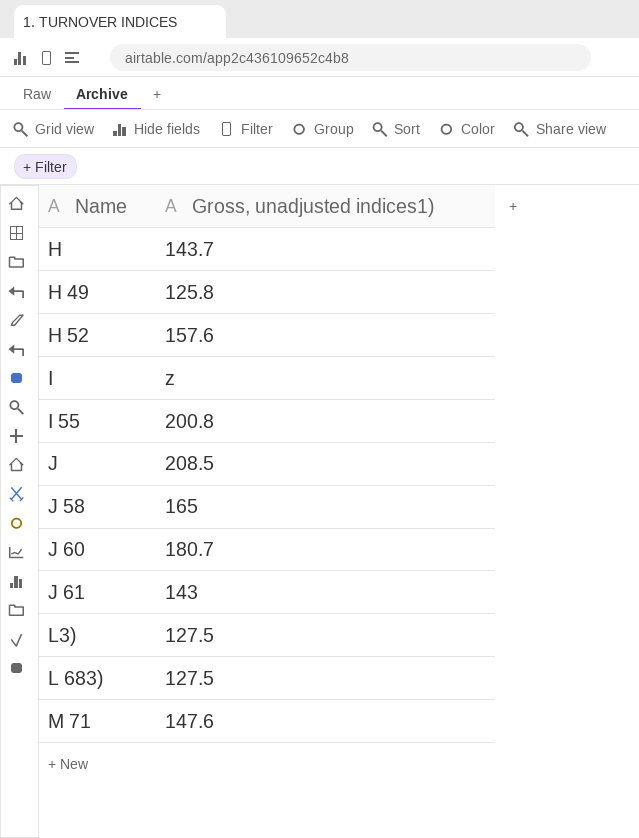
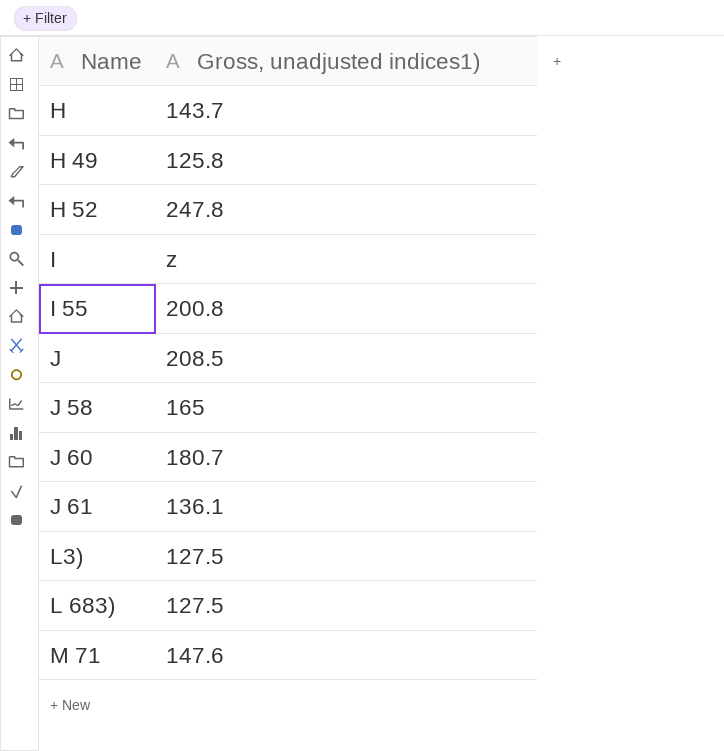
H 52 | Gross, unadjusted indices1): 157.6 -> 247.8
J 61 | Gross, unadjusted indices1): 143 -> 136.1

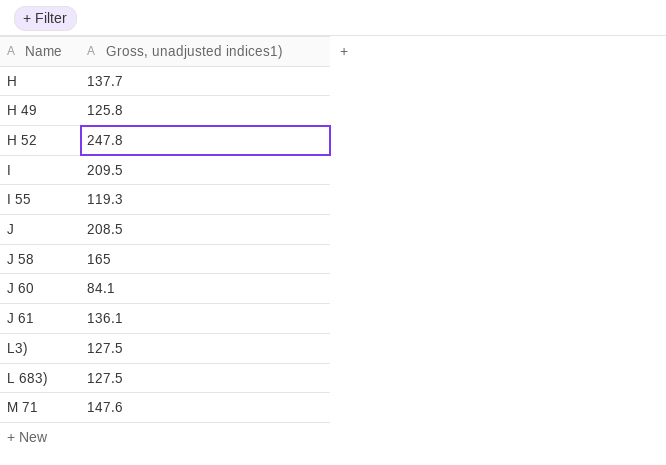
H | Gross, unadjusted indices1): 143.7 -> 137.7
I | Gross, unadjusted indices1): z -> 209.5
I 55 | Gross, unadjusted indices1): 200.8 -> 119.3
J 60 | Gross, unadjusted indices1): 180.7 -> 84.1

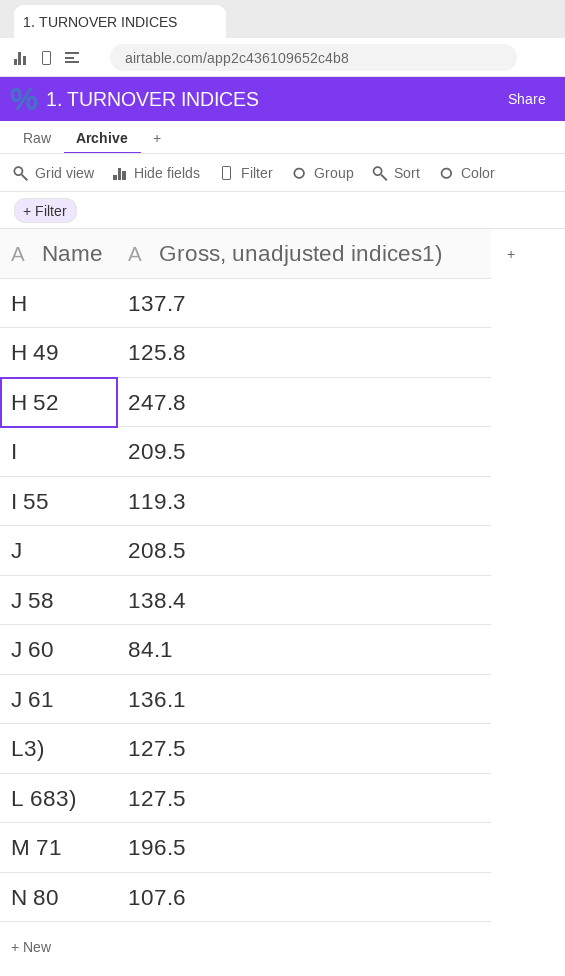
J 58 | Gross, unadjusted indices1): 165 -> 138.4
M 71 | Gross, unadjusted indices1): 147.6 -> 196.5
row N 80: none -> 107.6

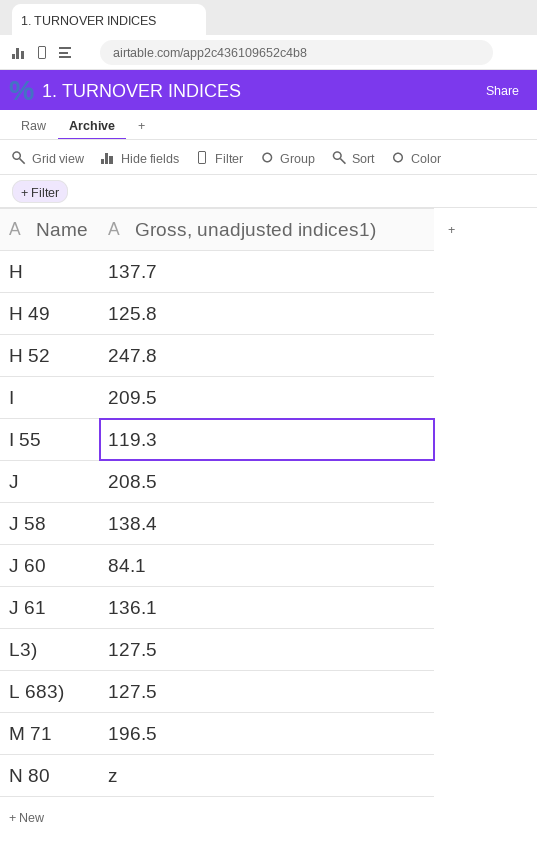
N 80 | Gross, unadjusted indices1): 107.6 -> z

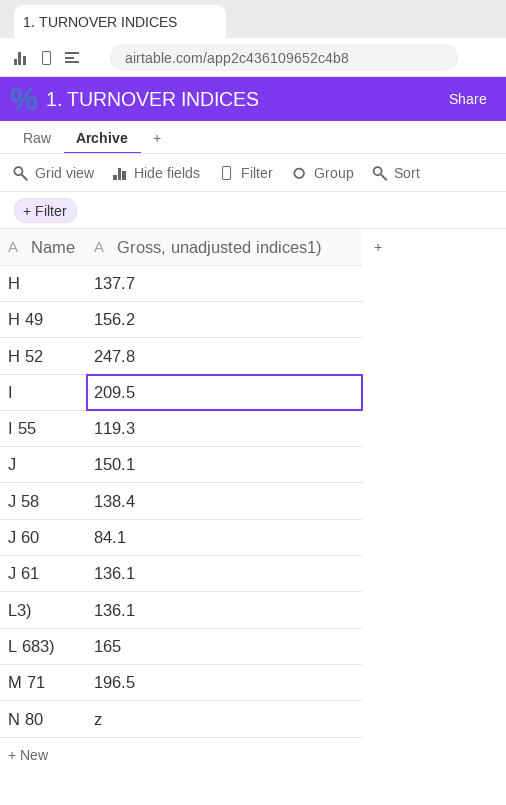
H 49 | Gross, unadjusted indices1): 125.8 -> 156.2
J | Gross, unadjusted indices1): 208.5 -> 150.1
L3) | Gross, unadjusted indices1): 127.5 -> 136.1
L 683) | Gross, unadjusted indices1): 127.5 -> 165

